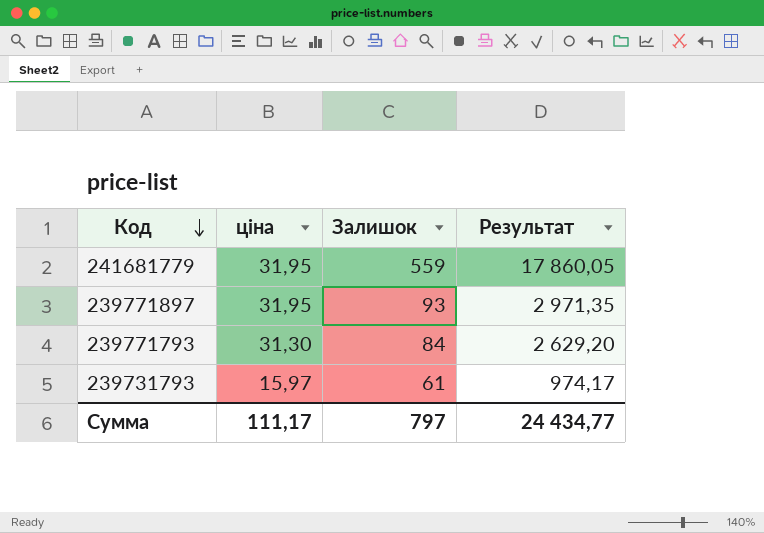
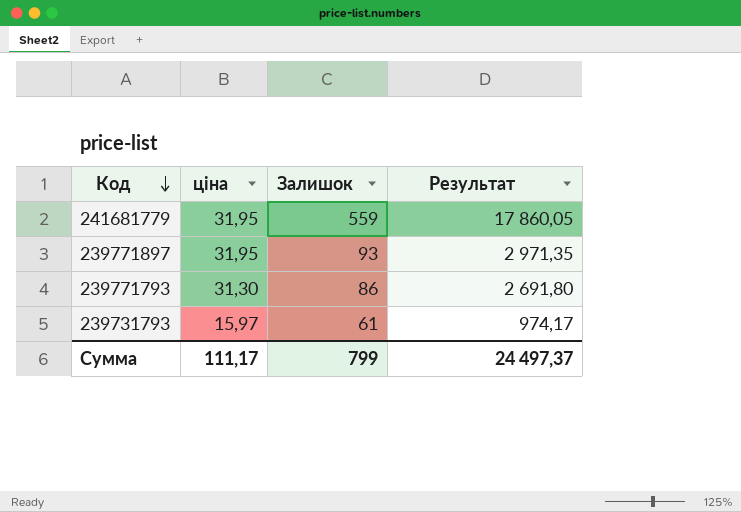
239771793 | Залишок: 84 -> 86
239771793 | Результат: 2 629,20 -> 2 691,80
Сумма | Залишок: 797 -> 799
Сумма | Результат: 24 434,77 -> 24 497,37

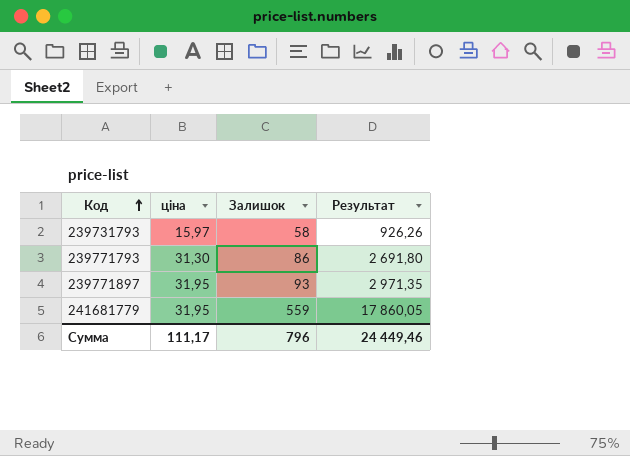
row order: Код descending -> Код ascending
239731793 | Залишок: 61 -> 58
239731793 | Результат: 974,17 -> 926,26
Сумма | Залишок: 799 -> 796
Сумма | Результат: 24 497,37 -> 24 449,46

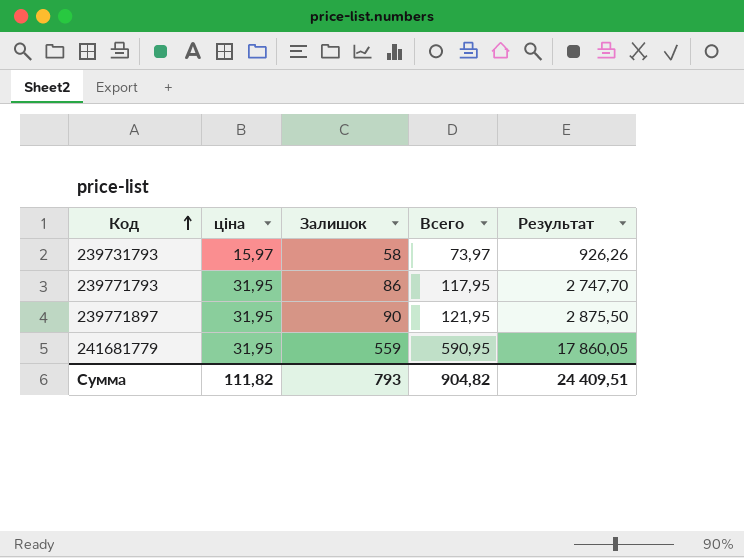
column Всего | formula: none -> [ціна] + [Залишок]
239771793 | ціна: 31,30 -> 31,95
239771793 | Результат: 2 691,80 -> 2 747,70
239771897 | Залишок: 93 -> 90
239771897 | Результат: 2 971,35 -> 2 875,50
Сумма | ціна: 111,17 -> 111,82
Сумма | Залишок: 796 -> 793
Сумма | Результат: 24 449,46 -> 24 409,51

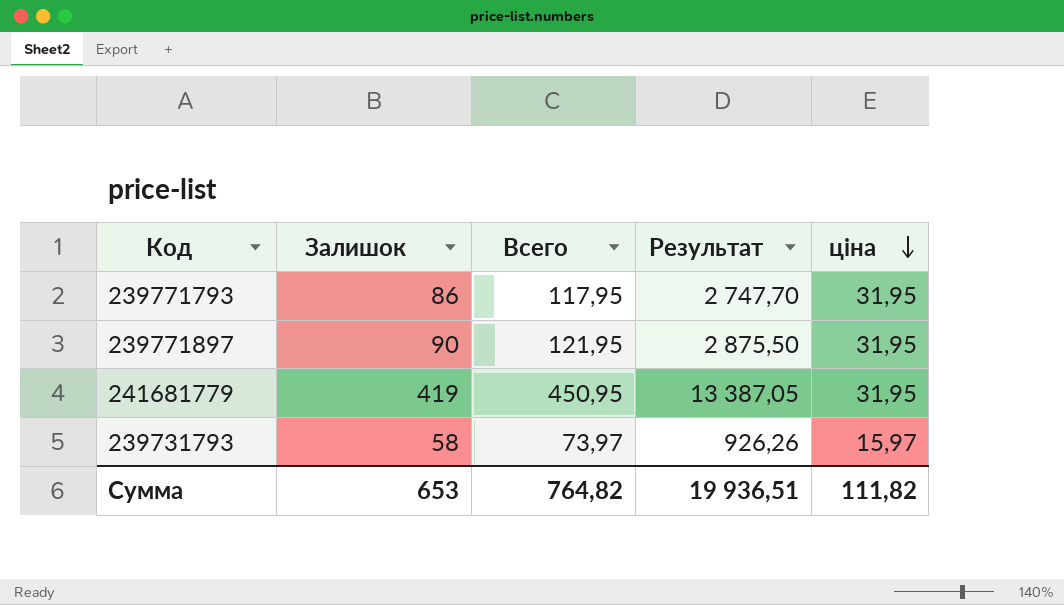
row order: Код ascending -> ціна descending
column ціна | position: 2 -> 5
241681779 | Залишок: 559 -> 419
241681779 | Всего: 590,95 -> 450,95
241681779 | Результат: 17 860,05 -> 13 387,05
Сумма | Залишок: 793 -> 653
Сумма | Всего: 904,82 -> 764,82
Сумма | Результат: 24 409,51 -> 19 936,51

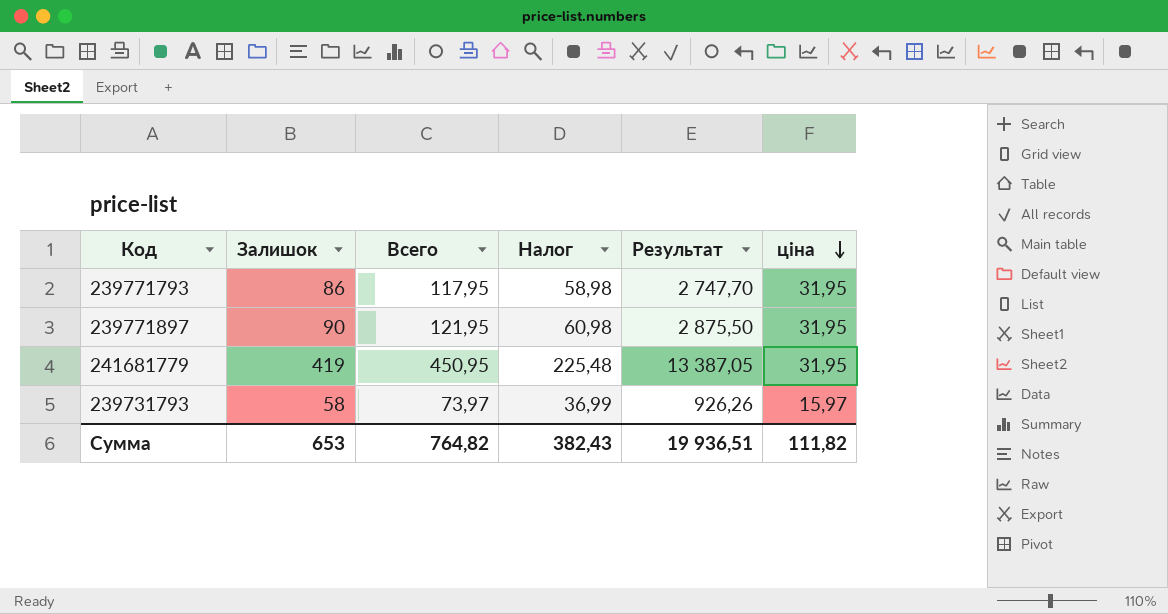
column Налог | formula: none -> [Всего] * 0,5

